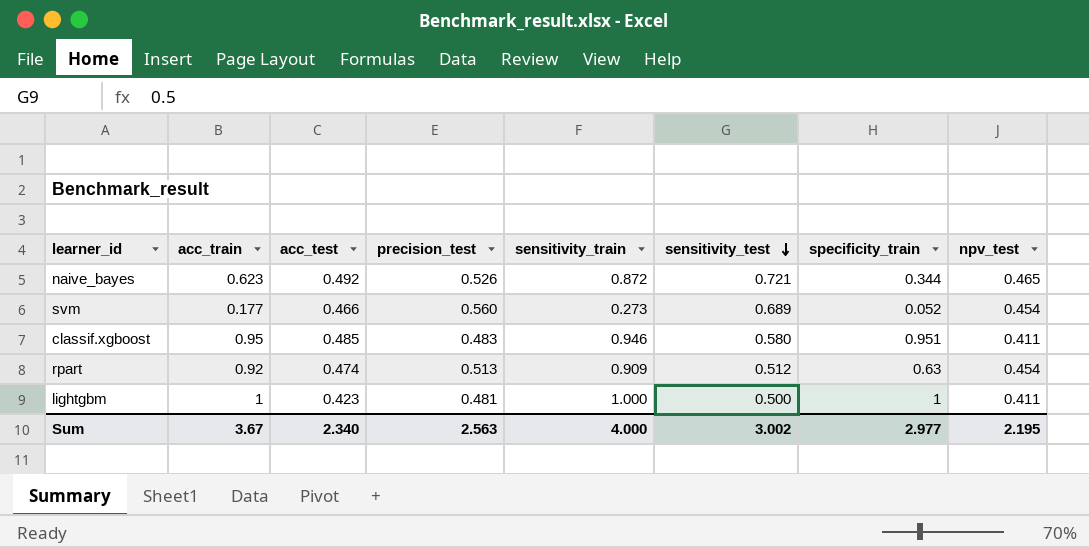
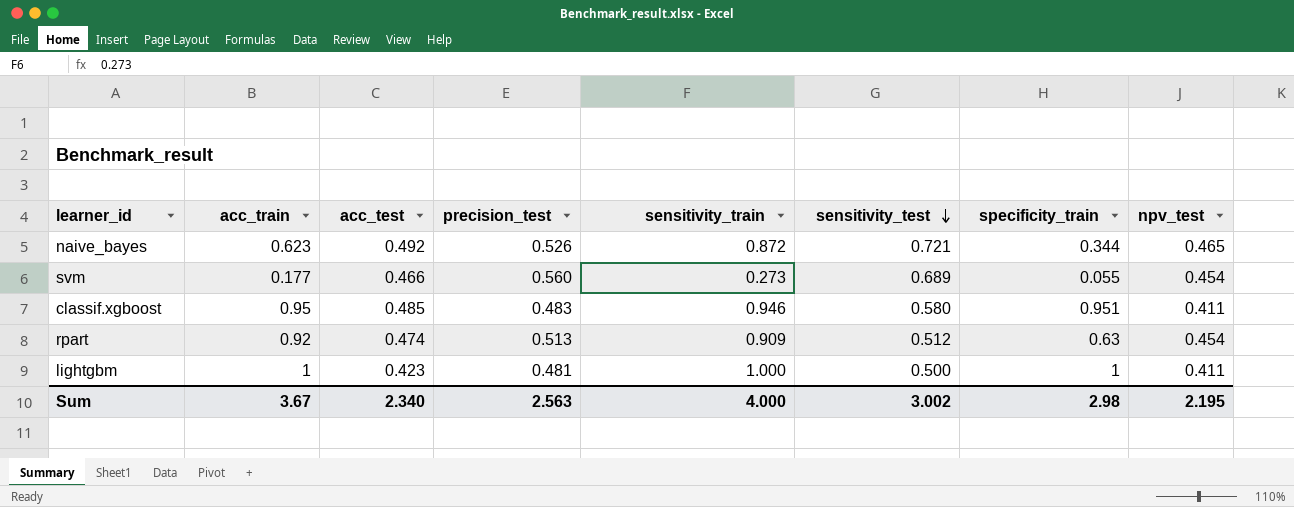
svm | specificity_train: 0.052 -> 0.055
Sum | specificity_train: 2.977 -> 2.98

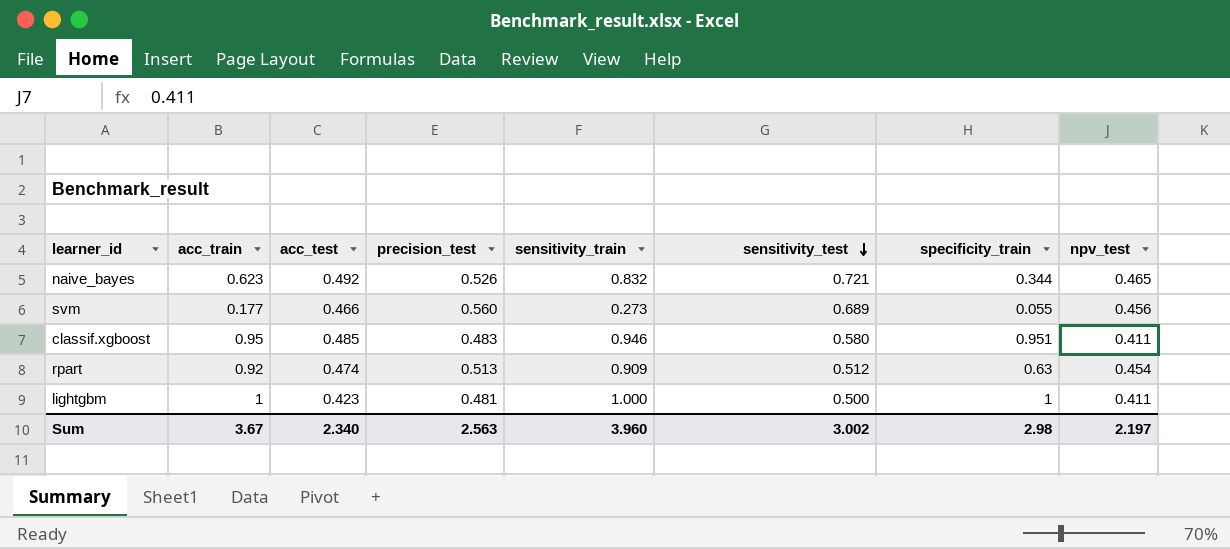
naive_bayes | sensitivity_train: 0.872 -> 0.832
svm | npv_test: 0.454 -> 0.456
Sum | sensitivity_train: 4.000 -> 3.960
Sum | npv_test: 2.195 -> 2.197

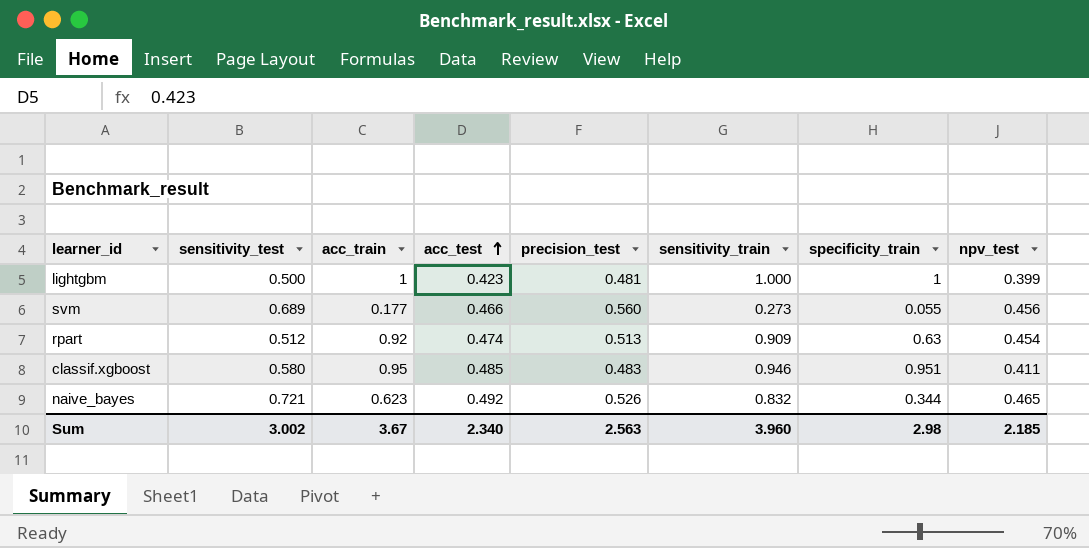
row order: sensitivity_test descending -> acc_test ascending
column sensitivity_test | position: 6 -> 2
lightgbm | npv_test: 0.411 -> 0.399
Sum | npv_test: 2.197 -> 2.185

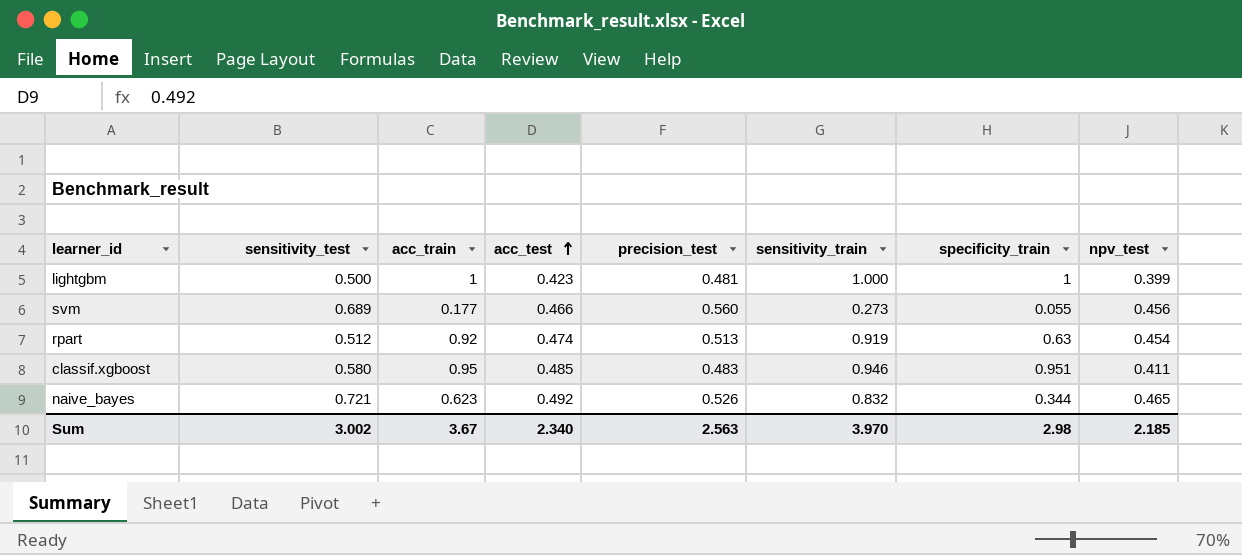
rpart | sensitivity_train: 0.909 -> 0.919
Sum | sensitivity_train: 3.960 -> 3.970

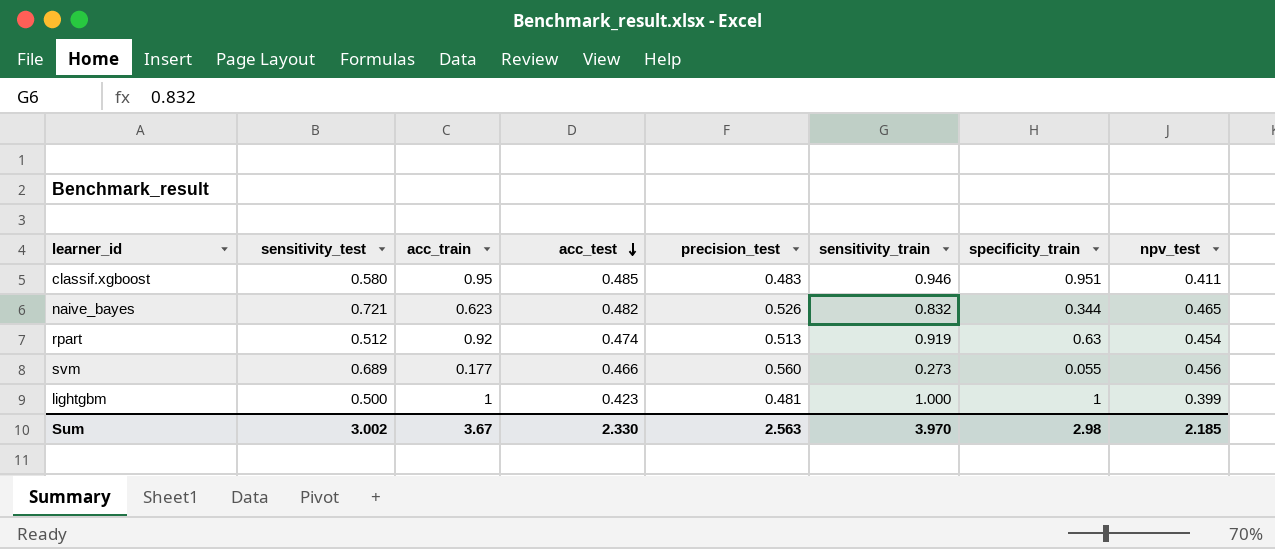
row order: acc_test ascending -> acc_test descending
naive_bayes | acc_test: 0.492 -> 0.482
Sum | acc_test: 2.340 -> 2.330

